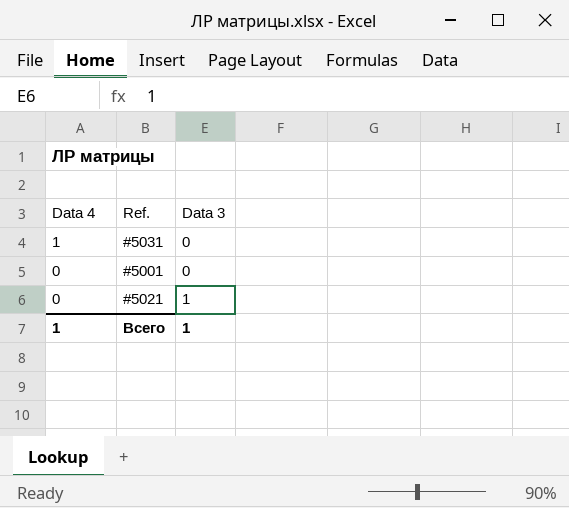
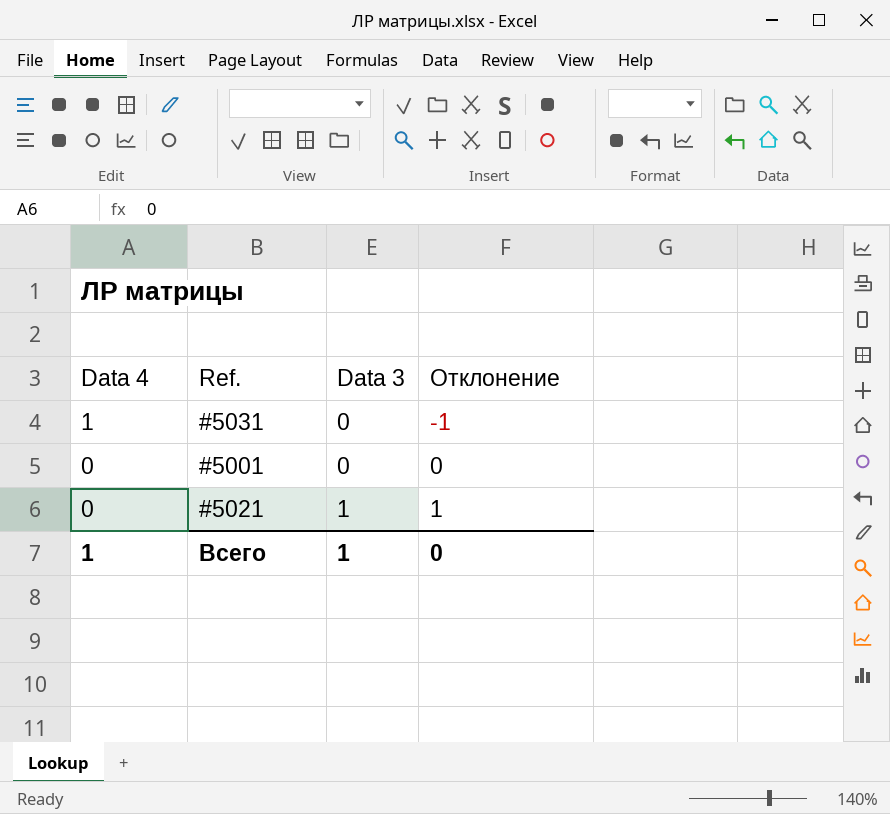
column Отклонение | formula: none -> [Data 3] - [Data 4]

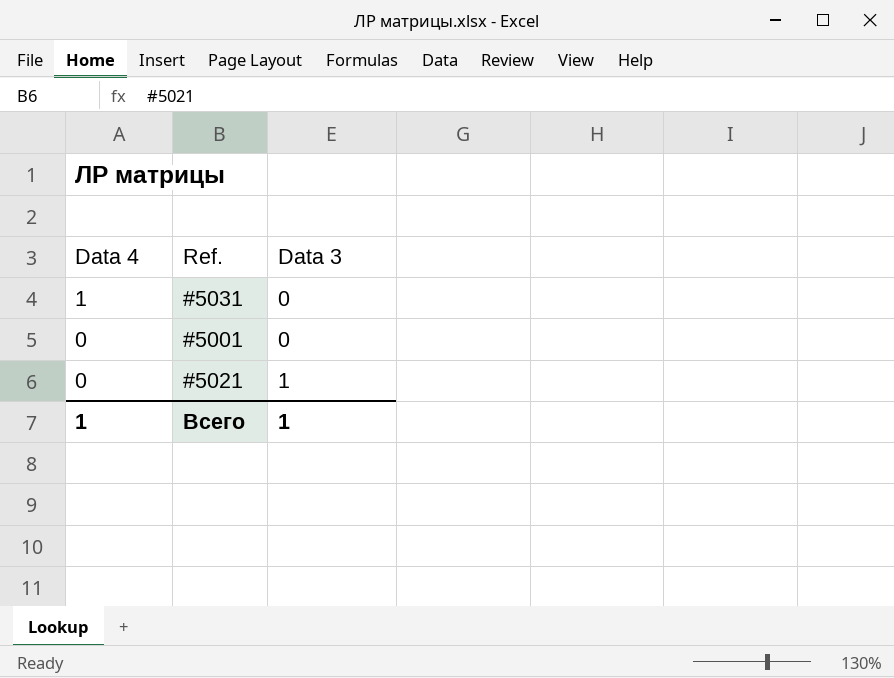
column Отклонение | formula: [Data 3] - [Data 4] -> none

